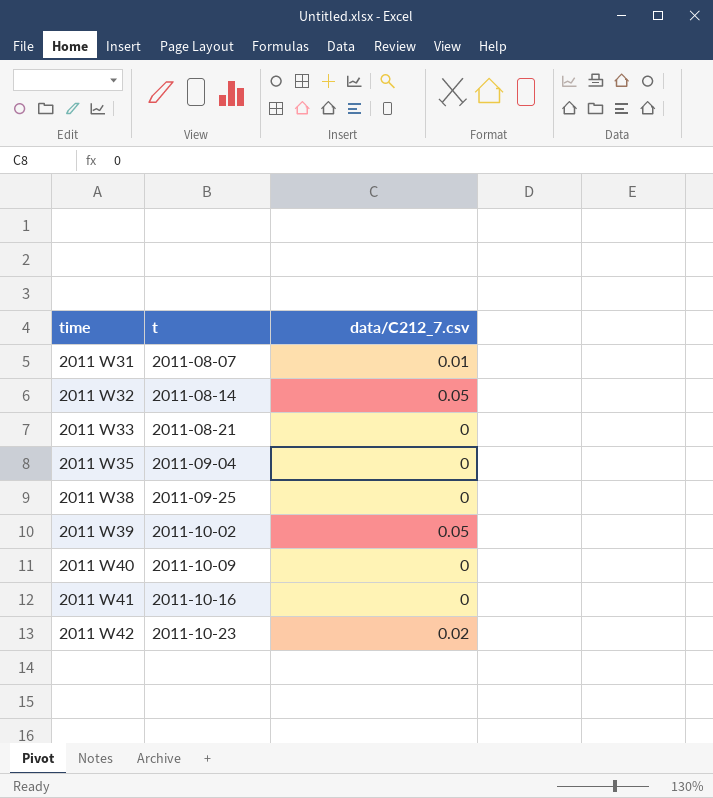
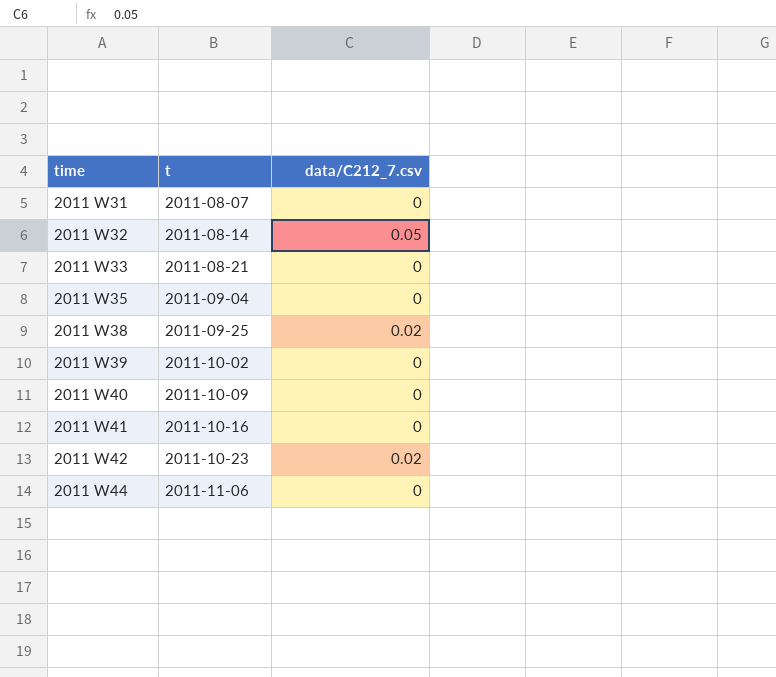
2011 W31 | data/C212_7.csv: 0.01 -> 0
2011 W38 | data/C212_7.csv: 0 -> 0.02
2011 W39 | data/C212_7.csv: 0.05 -> 0
row 2011 W44: none -> 2011-11-06 | 0

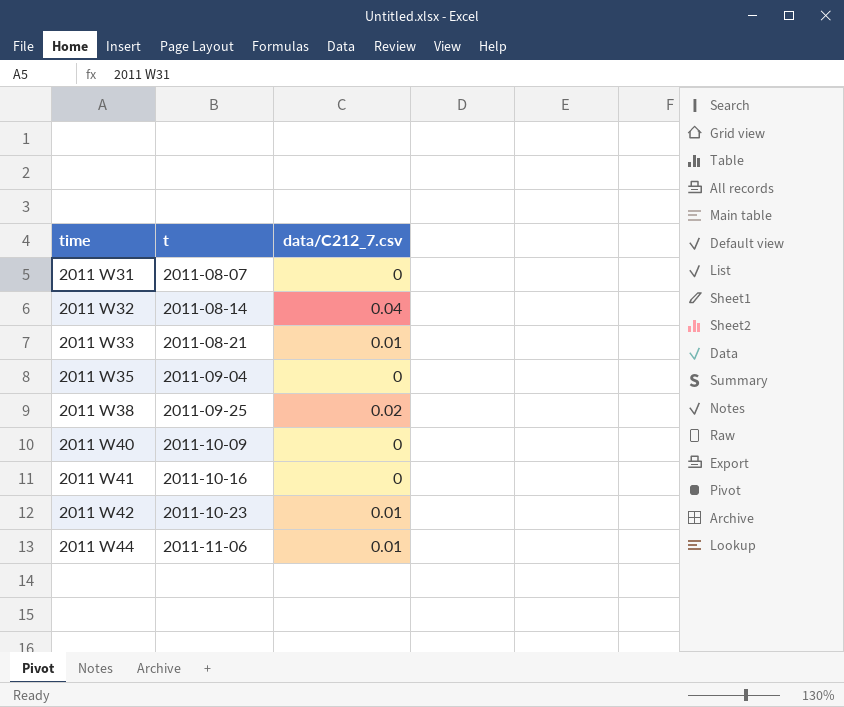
row 2011 W39: 2011-10-02 | 0 -> none
2011 W32 | data/C212_7.csv: 0.05 -> 0.04
2011 W33 | data/C212_7.csv: 0 -> 0.01
2011 W42 | data/C212_7.csv: 0.02 -> 0.01
2011 W44 | data/C212_7.csv: 0 -> 0.01

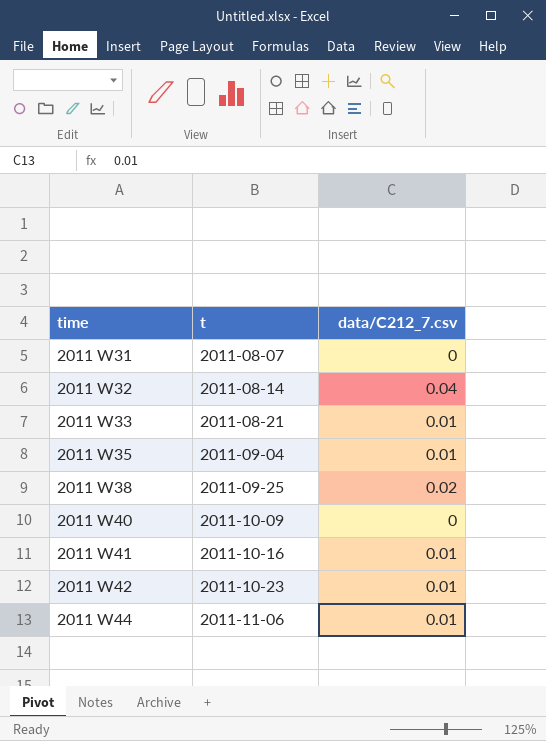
2011 W35 | data/C212_7.csv: 0 -> 0.01
2011 W41 | data/C212_7.csv: 0 -> 0.01

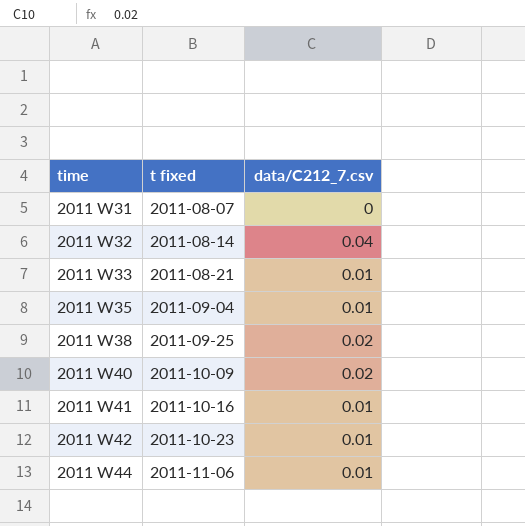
column name: t -> t fixed
2011 W40 | data/C212_7.csv: 0 -> 0.02

